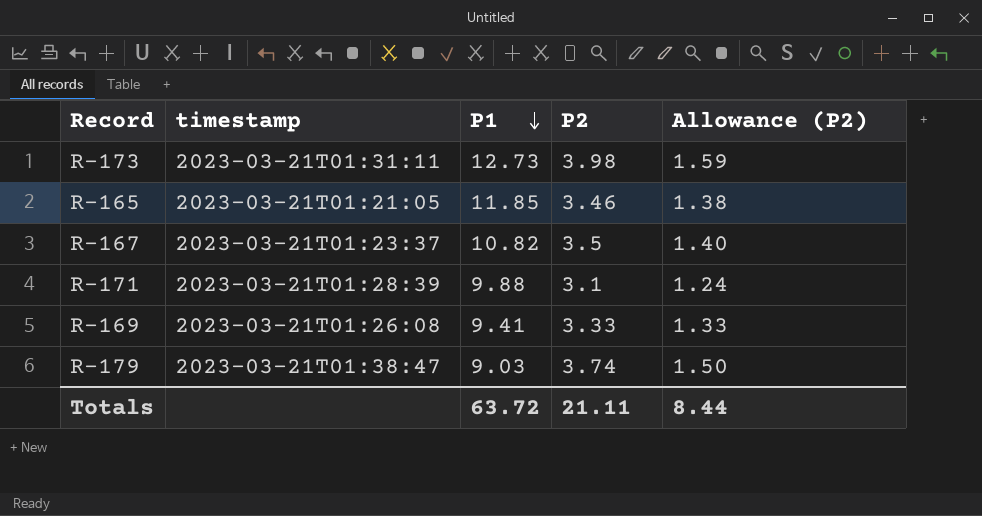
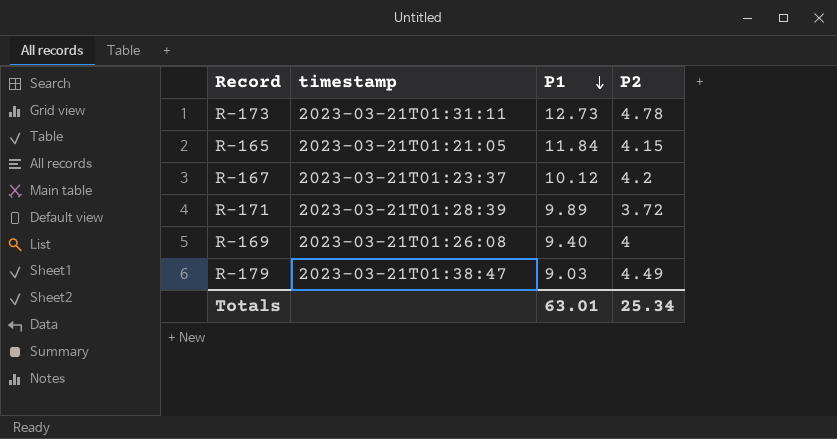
column Allowance (P2) | formula: [P2] * 0.4 -> none
R-173 | P2: 3.98 -> 4.78
R-165 | P1: 11.85 -> 11.84
R-165 | P2: 3.46 -> 4.15
R-167 | P1: 10.82 -> 10.12
R-167 | P2: 3.5 -> 4.2
R-171 | P1: 9.88 -> 9.89
R-171 | P2: 3.1 -> 3.72
R-169 | P1: 9.41 -> 9.40
R-169 | P2: 3.33 -> 4
R-179 | P2: 3.74 -> 4.49
Totals | P1: 63.72 -> 63.01
Totals | P2: 21.11 -> 25.34

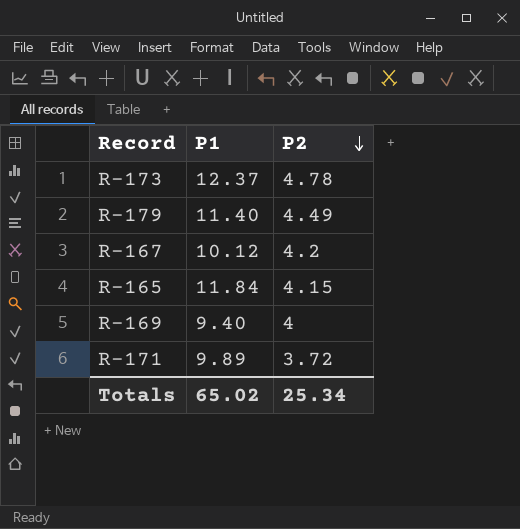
row order: P1 descending -> P2 descending
column timestamp | position: 2 -> none
R-173 | P1: 12.73 -> 12.37
R-179 | P1: 9.03 -> 11.40
Totals | P1: 63.01 -> 65.02

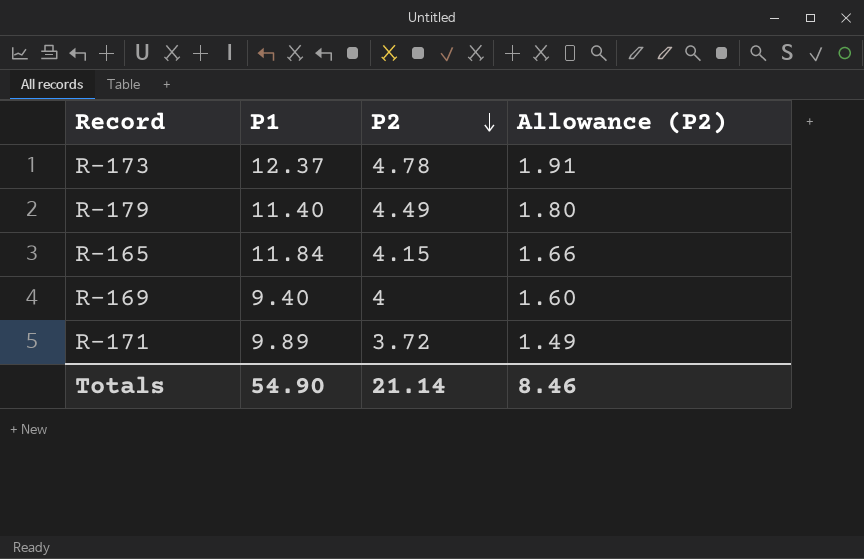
column Allowance (P2) | formula: none -> [P2] * 0.4
row R-167: 10.12 | 4.2 -> none
Totals | P1: 65.02 -> 54.90
Totals | P2: 25.34 -> 21.14

